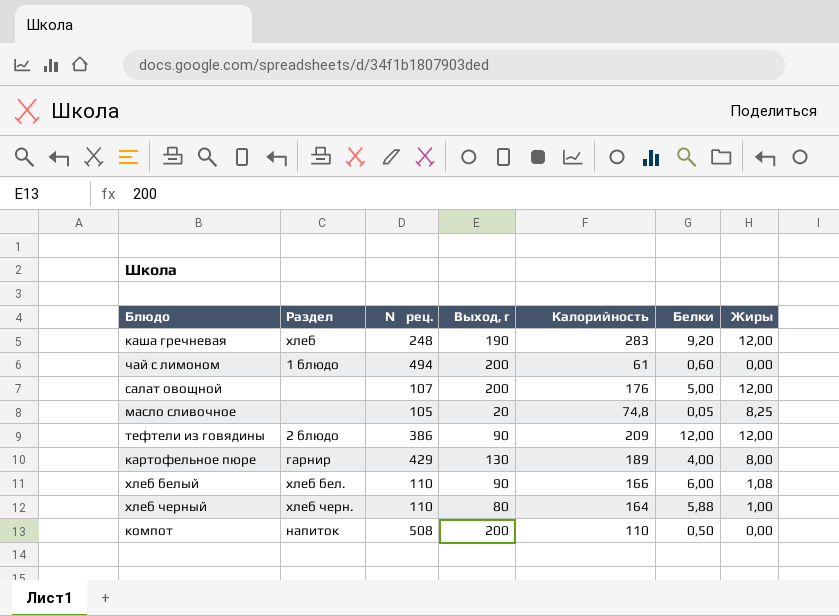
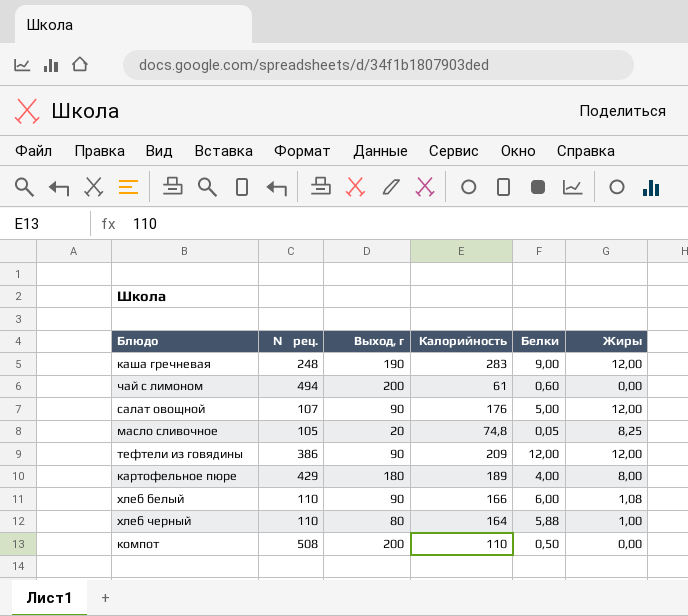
column Раздел | position: 2 -> none
каша гречневая | Белки: 9,20 -> 9,00
салат овощной | Выход, г: 200 -> 90
картофельное пюре | Выход, г: 130 -> 180

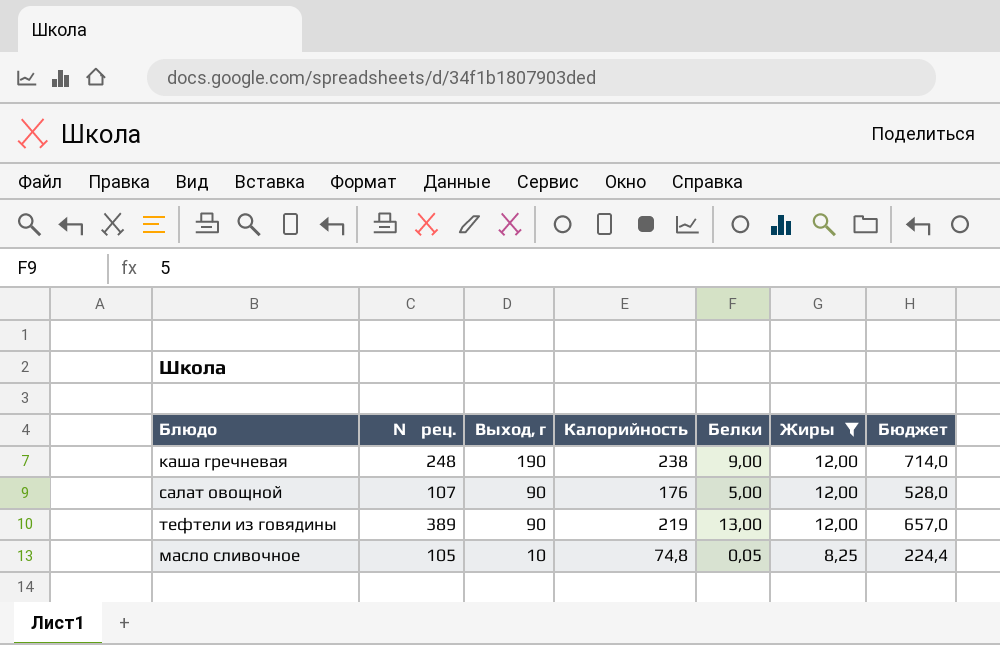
filter: none -> Жиры >= 8,25
row order: none -> Выход, г descending
column Бюджет | formula: none -> [Калорийность] * 3
каша гречневая | Калорийность: 283 -> 238
тефтели из говядины | № рец.: 386 -> 389
тефтели из говядины | Калорийность: 209 -> 219
тефтели из говядины | Белки: 12,00 -> 13,00
масло сливочное | Выход, г: 20 -> 10

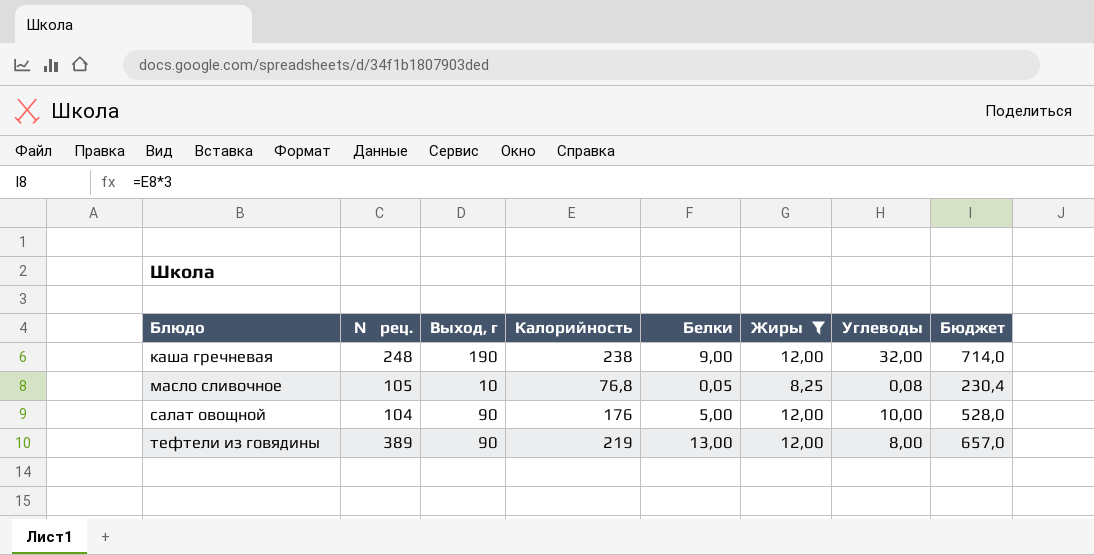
row order: Выход, г descending -> Блюдо ascending
column Углеводы | position: none -> 7
масло сливочное | Калорийность: 74,8 -> 76,8
масло сливочное | Бюджет: 224,4 -> 230,4
салат овощной | № рец.: 107 -> 104

